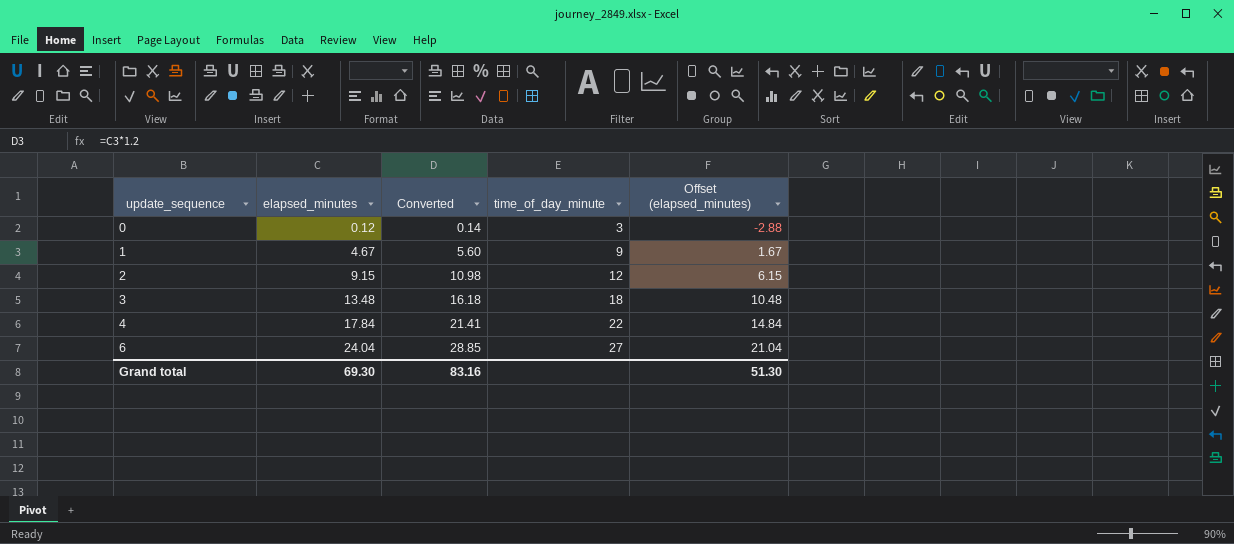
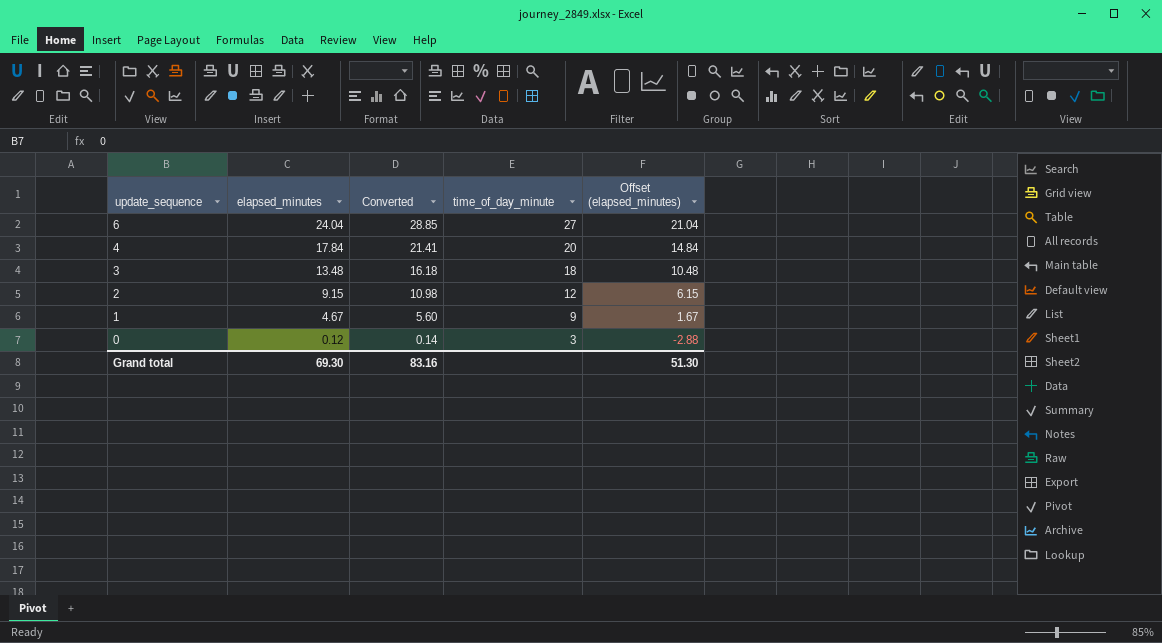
row order: update_sequence ascending -> update_sequence descending
4 | time_of_day_minute: 22 -> 20

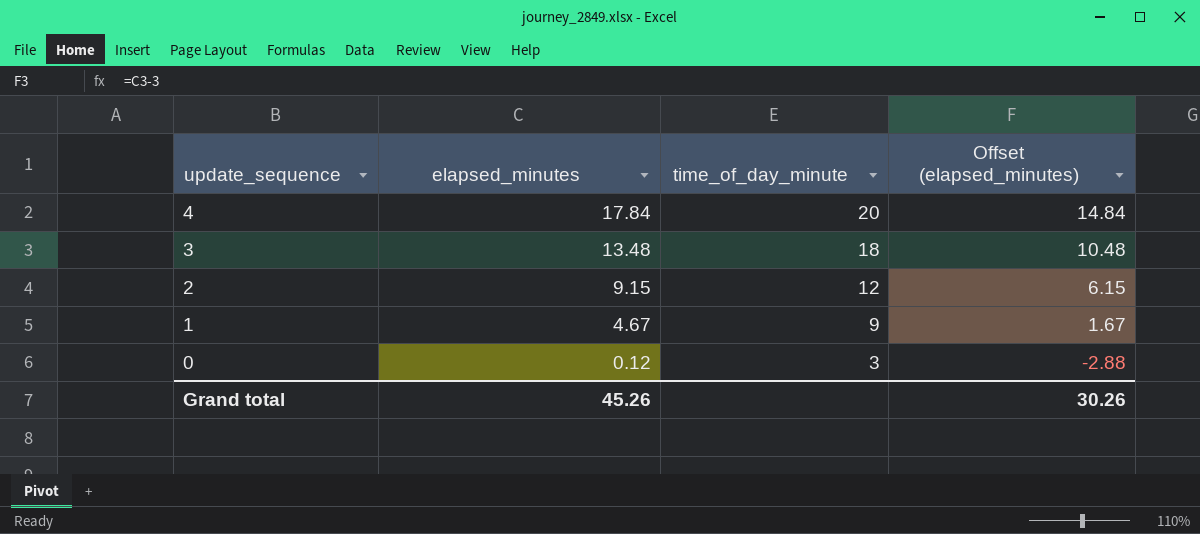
column Converted | formula: [elapsed_minutes] * 1.2 -> none
row 6: 24.04 | 28.85 | 27 | 21.04 -> none
Grand total | elapsed_minutes: 69.30 -> 45.26
Grand total | Offset (elapsed_minutes): 51.30 -> 30.26

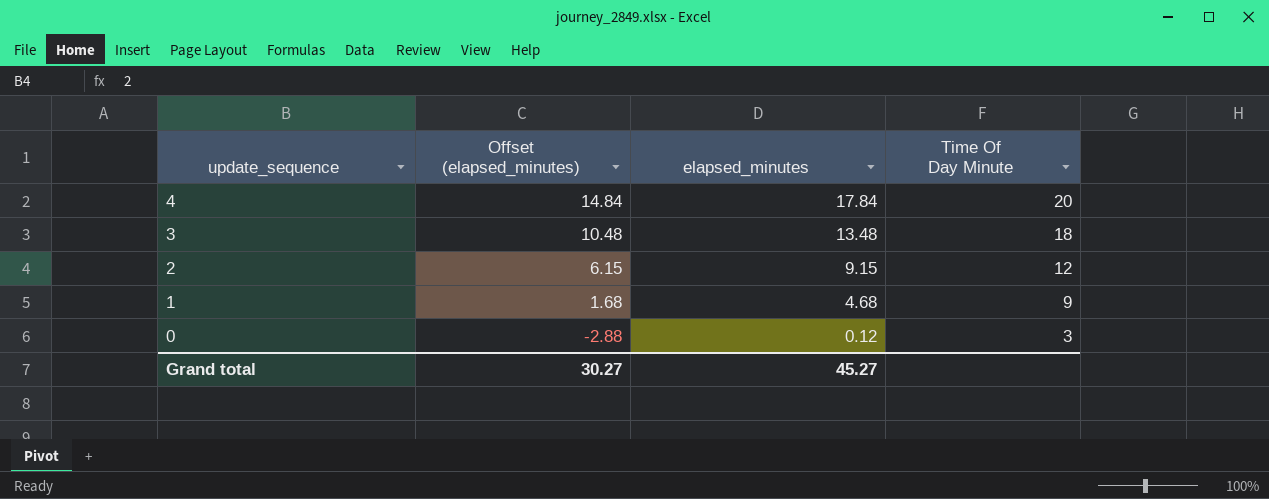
column Offset (elapsed_minutes) | position: 4 -> 2
column name: time_of_day_minute -> Time Of Day Minute
1 | Offset (elapsed_minutes): 1.67 -> 1.68
1 | elapsed_minutes: 4.67 -> 4.68
Grand total | Offset (elapsed_minutes): 30.26 -> 30.27
Grand total | elapsed_minutes: 45.26 -> 45.27

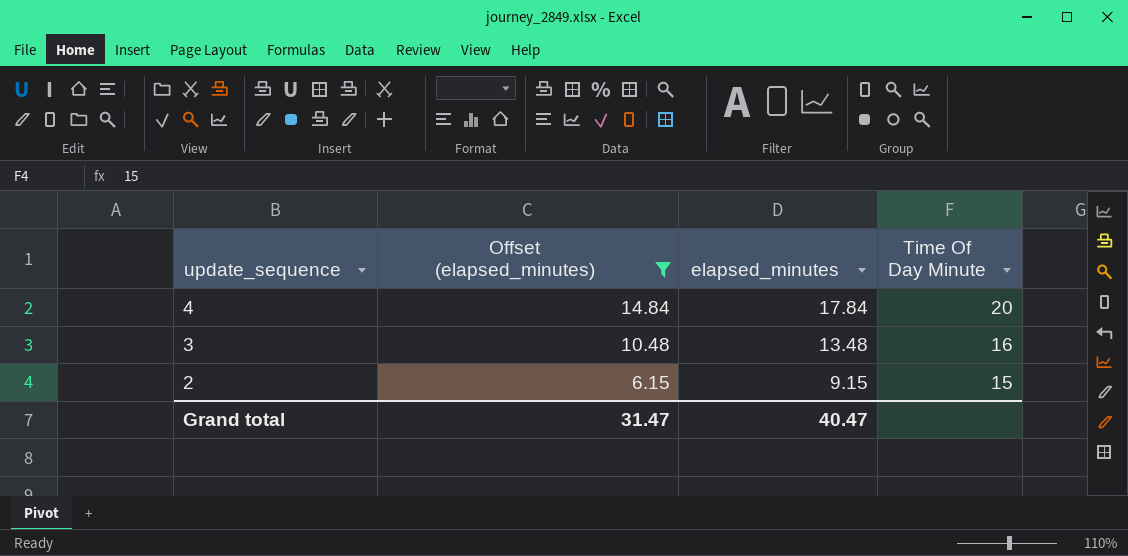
filter: none -> Offset (elapsed_minutes) >= 6.15
3 | Time Of Day Minute: 18 -> 16
2 | Time Of Day Minute: 12 -> 15
Grand total | Offset (elapsed_minutes): 30.27 -> 31.47
Grand total | elapsed_minutes: 45.27 -> 40.47

